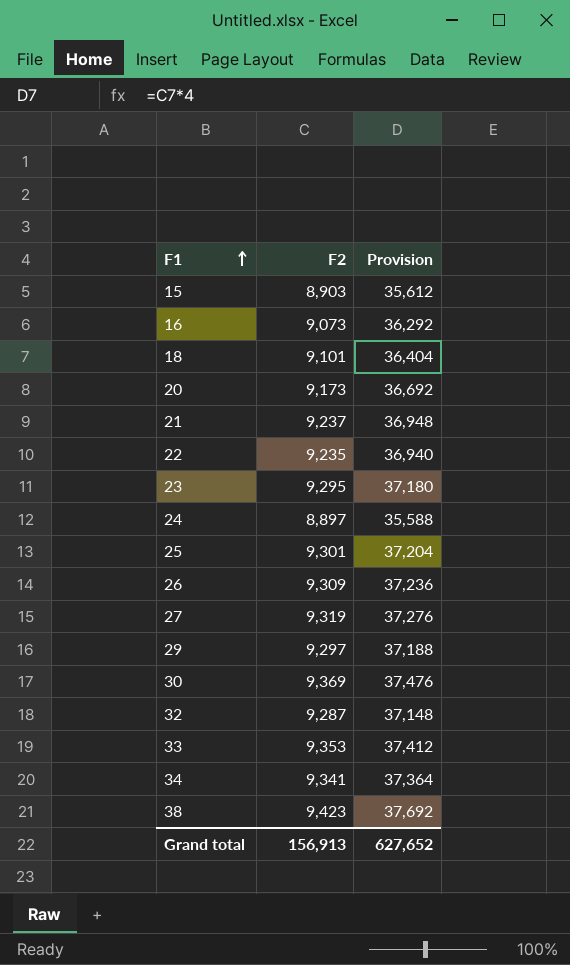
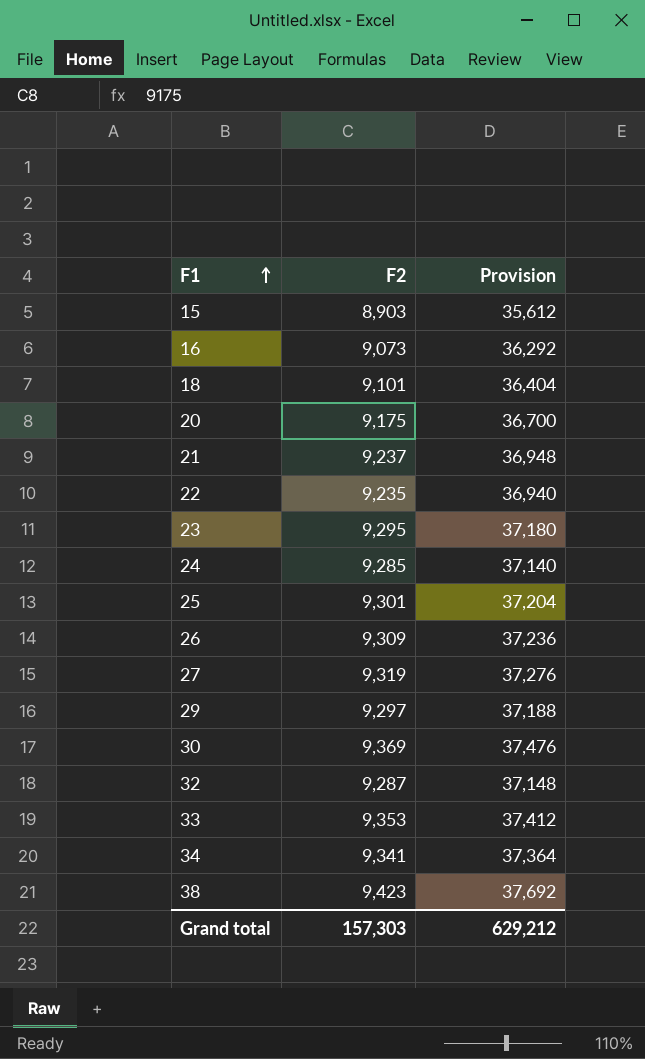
20 | F2: 9,173 -> 9,175
20 | Provision: 36,692 -> 36,700
24 | F2: 8,897 -> 9,285
24 | Provision: 35,588 -> 37,140
Grand total | F2: 156,913 -> 157,303
Grand total | Provision: 627,652 -> 629,212

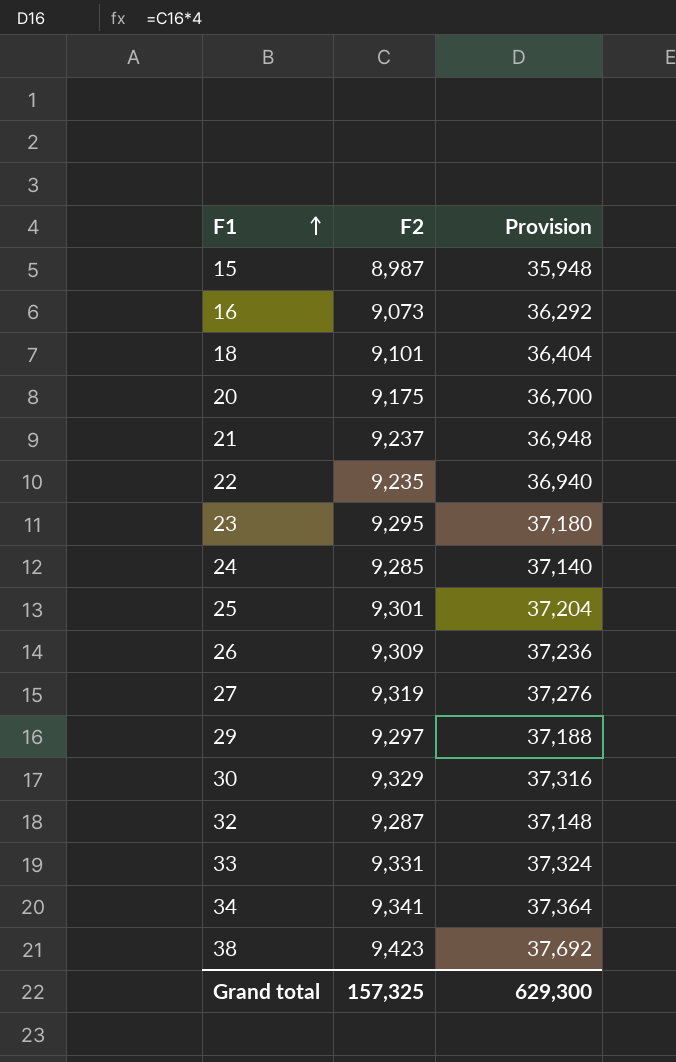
15 | F2: 8,903 -> 8,987
15 | Provision: 35,612 -> 35,948
30 | F2: 9,369 -> 9,329
30 | Provision: 37,476 -> 37,316
33 | F2: 9,353 -> 9,331
33 | Provision: 37,412 -> 37,324
Grand total | F2: 157,303 -> 157,325
Grand total | Provision: 629,212 -> 629,300

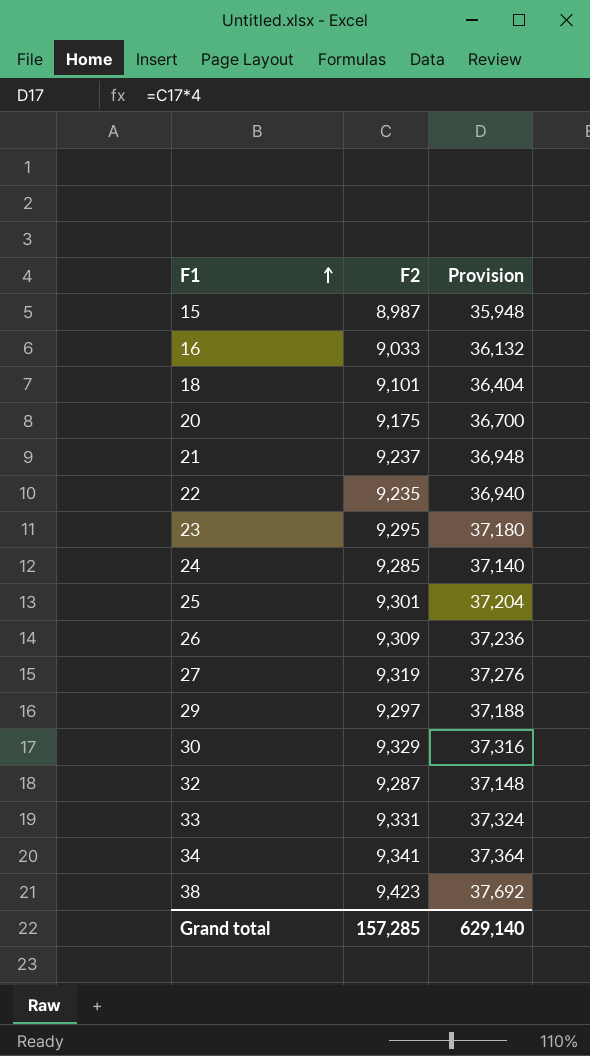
16 | F2: 9,073 -> 9,033
16 | Provision: 36,292 -> 36,132
Grand total | F2: 157,325 -> 157,285
Grand total | Provision: 629,300 -> 629,140

